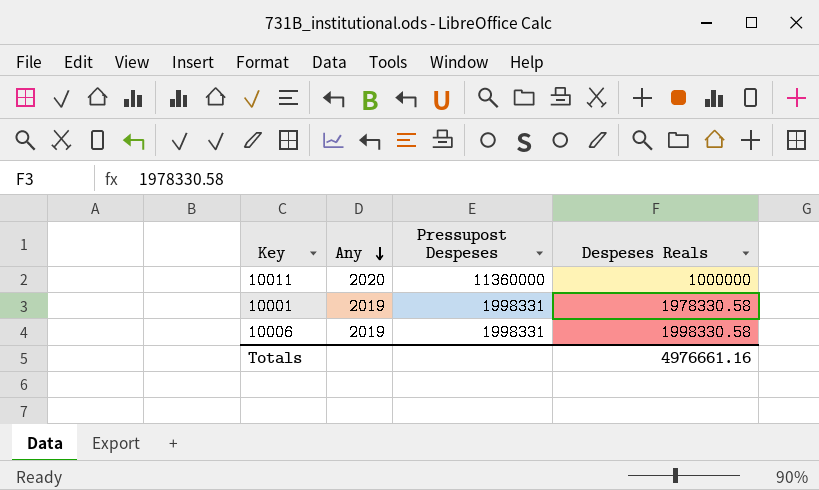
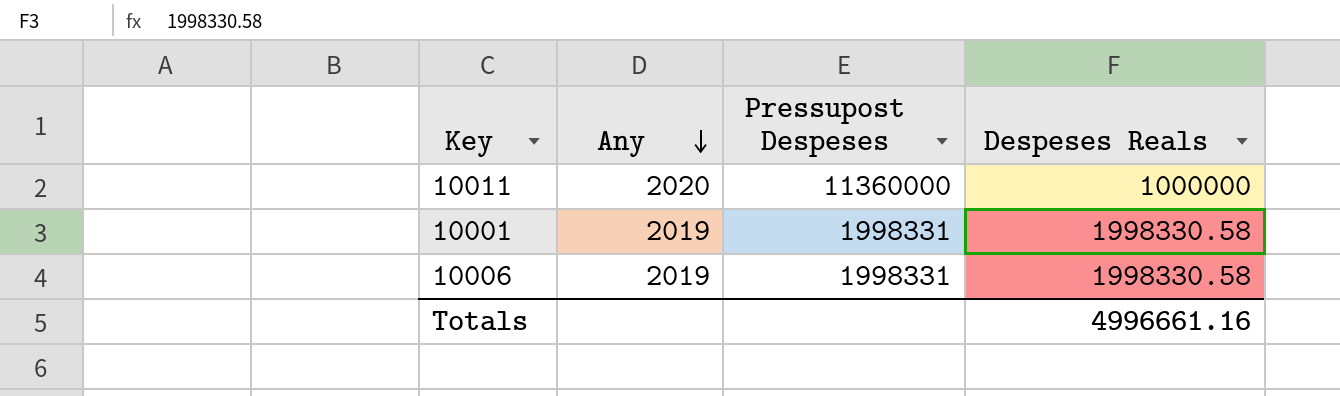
10001 | Despeses Reals: 1978330.58 -> 1998330.58
Totals | Despeses Reals: 4976661.16 -> 4996661.16

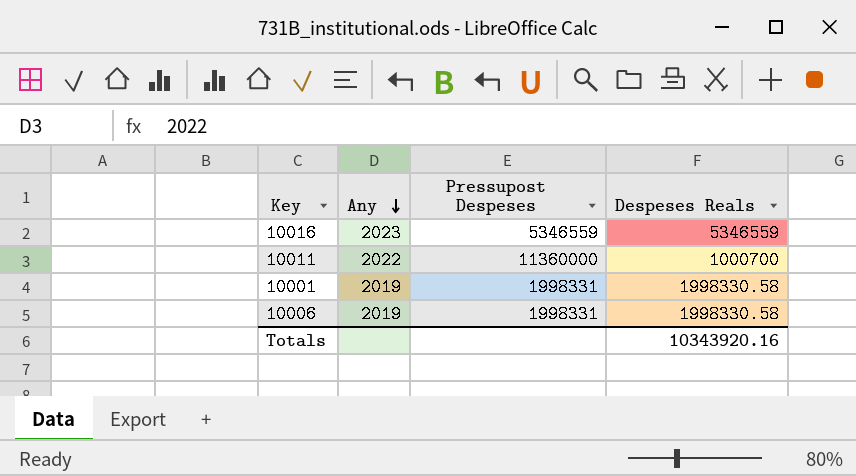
row 10016: none -> 2023 | 5346559 | 5346559
10011 | Any: 2020 -> 2022
10011 | Despeses Reals: 1000000 -> 1000700
Totals | Despeses Reals: 4996661.16 -> 10343920.16

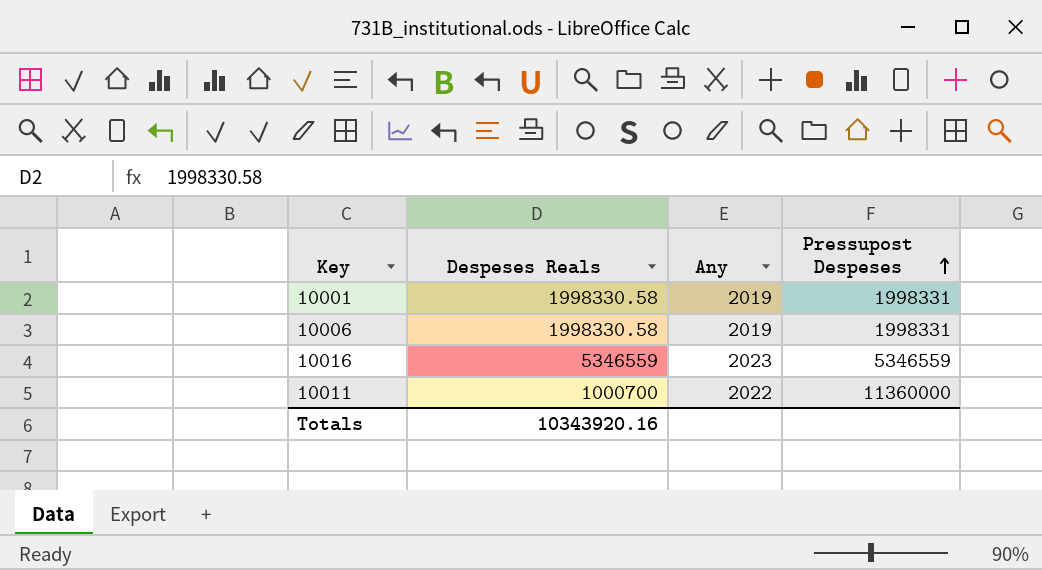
row order: Any descending -> Pressupost Despeses ascending
column Despeses Reals | position: 4 -> 2

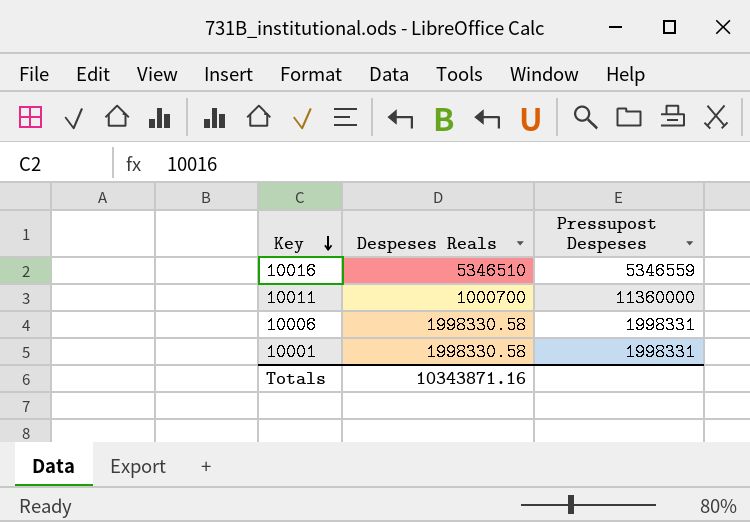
row order: Pressupost Despeses ascending -> Key descending
column Any | position: 3 -> none
10016 | Despeses Reals: 5346559 -> 5346510
Totals | Despeses Reals: 10343920.16 -> 10343871.16

